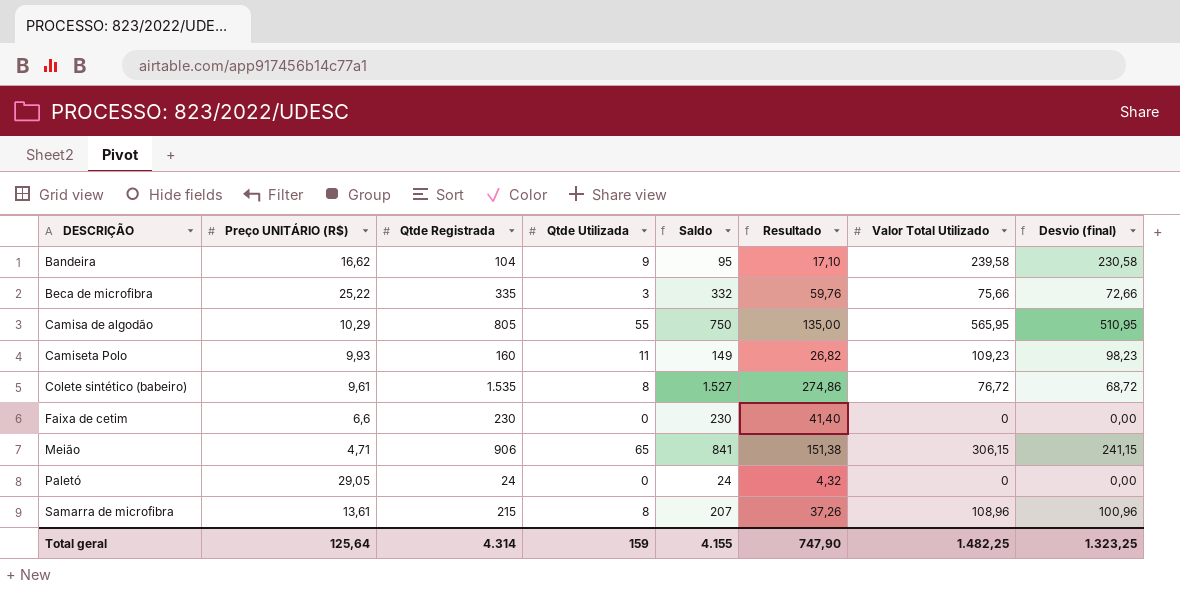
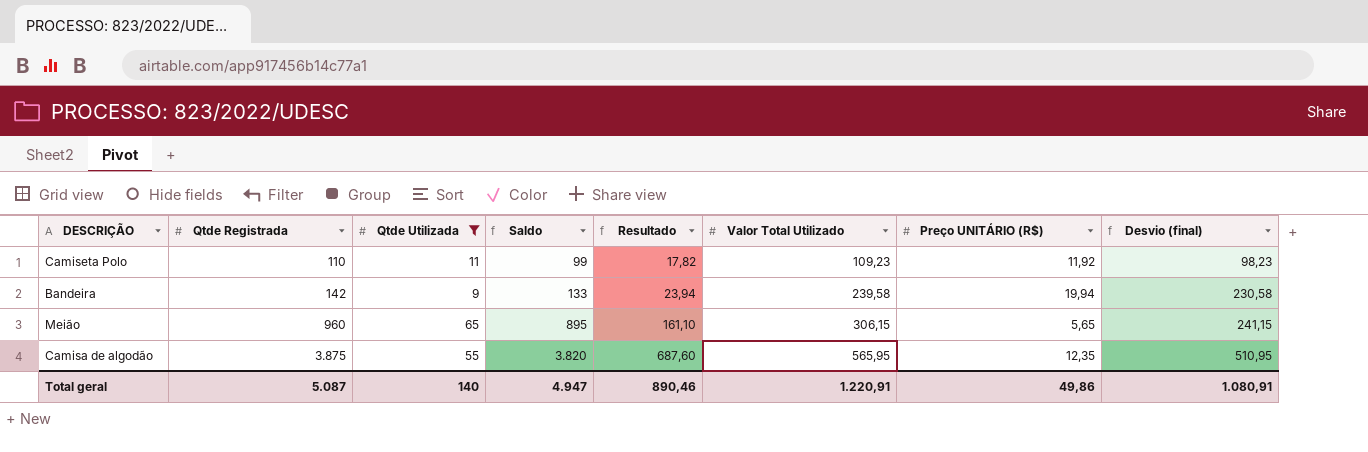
filter: none -> Qtde Utilizada >= 9
row order: DESCRIÇÃO ascending -> Qtde Registrada ascending
column Preço UNITÁRIO (R$) | position: 2 -> 7
Camiseta Polo | Qtde Registrada: 160 -> 110
Camiseta Polo | Saldo: 149 -> 99
Camiseta Polo | Resultado: 26,82 -> 17,82
Camiseta Polo | Preço UNITÁRIO (R$): 9,93 -> 11,92
Bandeira | Qtde Registrada: 104 -> 142
Bandeira | Saldo: 95 -> 133
Bandeira | Resultado: 17,10 -> 23,94
Bandeira | Preço UNITÁRIO (R$): 16,62 -> 19,94
Meião | Qtde Registrada: 906 -> 960
Meião | Saldo: 841 -> 895
Meião | Resultado: 151,38 -> 161,10
Meião | Preço UNITÁRIO (R$): 4,71 -> 5,65
Camisa de algodão | Qtde Registrada: 805 -> 3.875
Camisa de algodão | Saldo: 750 -> 3.820
Camisa de algodão | Resultado: 135,00 -> 687,60
Camisa de algodão | Preço UNITÁRIO (R$): 10,29 -> 12,35
Total geral | Qtde Registrada: 4.314 -> 5.087
Total geral | Qtde Utilizada: 159 -> 140
Total geral | Saldo: 4.155 -> 4.947
Total geral | Resultado: 747,90 -> 890,46
Total geral | Valor Total Utilizado: 1.482,25 -> 1.220,91
Total geral | Preço UNITÁRIO (R$): 125,64 -> 49,86
Total geral | Desvio (final): 1.323,25 -> 1.080,91

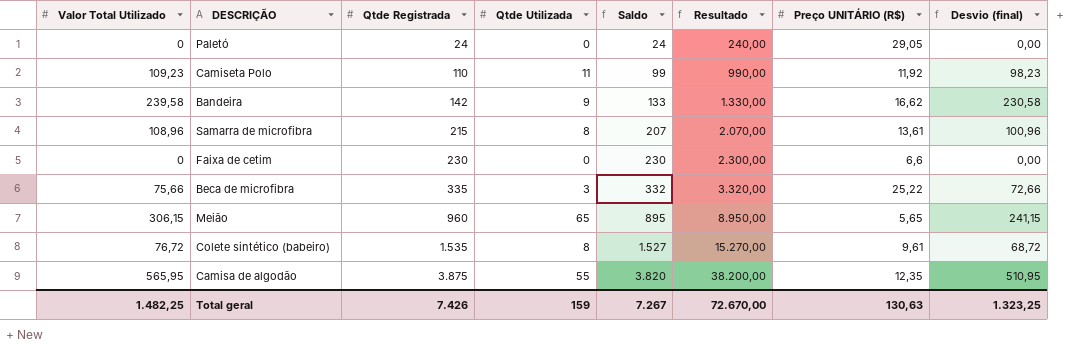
filter: Qtde Utilizada >= 9 -> none
column Valor Total Utilizado | position: 6 -> 1
column Resultado | formula: [Saldo] * 0,18 -> [Saldo] * 10
Bandeira | Preço UNITÁRIO (R$): 19,94 -> 16,62
Total geral | Valor Total Utilizado: 1.220,91 -> 1.482,25
Total geral | Qtde Registrada: 5.087 -> 7.426
Total geral | Qtde Utilizada: 140 -> 159
Total geral | Saldo: 4.947 -> 7.267
Total geral | Resultado: 890,46 -> 72.670,00
Total geral | Preço UNITÁRIO (R$): 49,86 -> 130,63
Total geral | Desvio (final): 1.080,91 -> 1.323,25

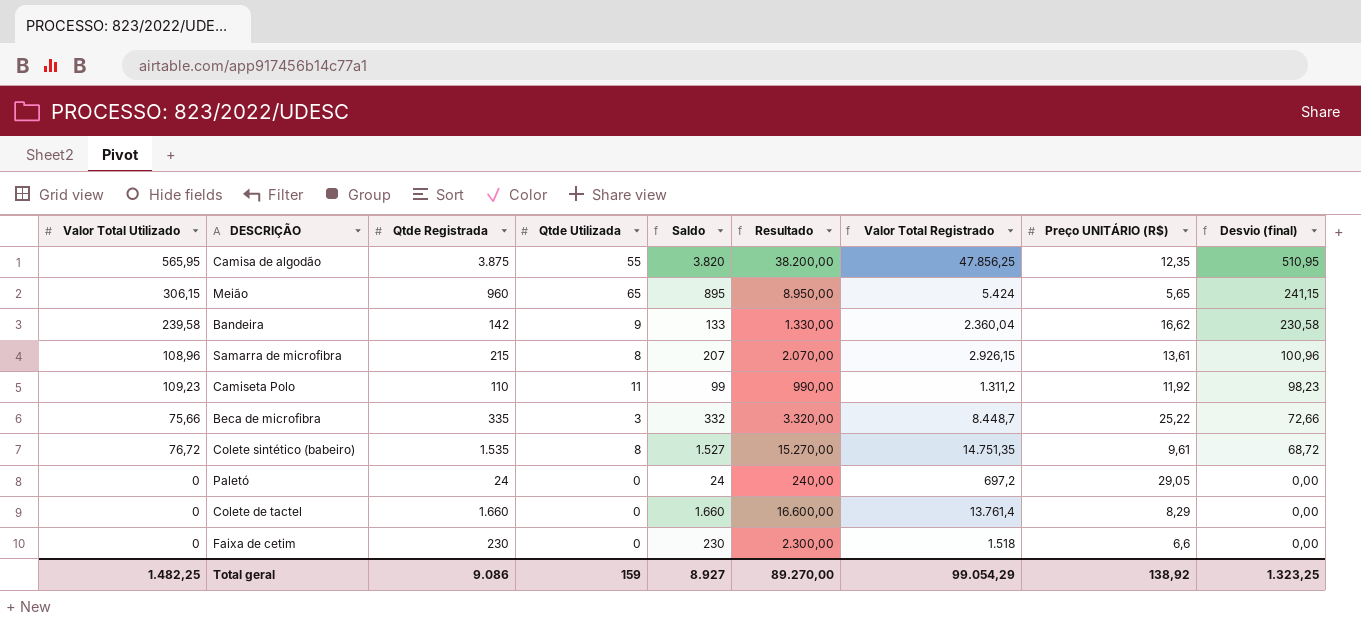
row order: Qtde Registrada ascending -> Desvio (final) descending
column Valor Total Registrado | formula: none -> [Qtde Registrada] * [Preço UNITÁRIO (R$)]
row Colete de tactel: none -> 0 | 1.660 | 0 | 1.660 | 16.600,00 | 13.761,4 | 8,29 | 0,00
Total geral | Qtde Registrada: 7.426 -> 9.086
Total geral | Saldo: 7.267 -> 8.927
Total geral | Resultado: 72.670,00 -> 89.270,00
Total geral | Preço UNITÁRIO (R$): 130,63 -> 138,92

